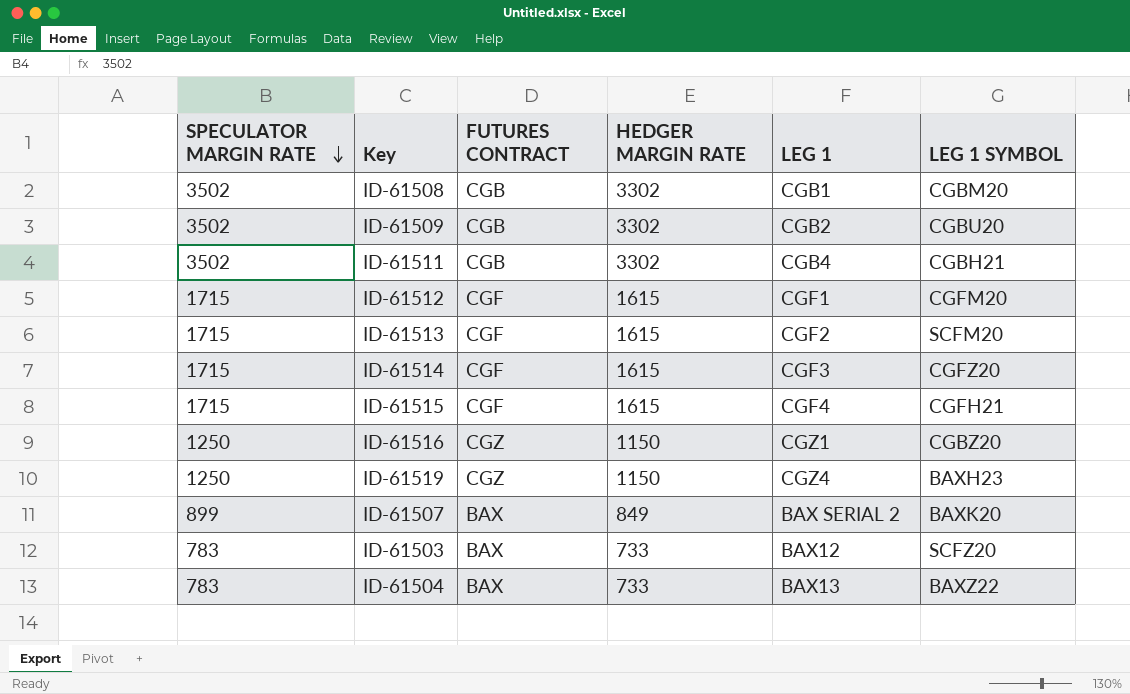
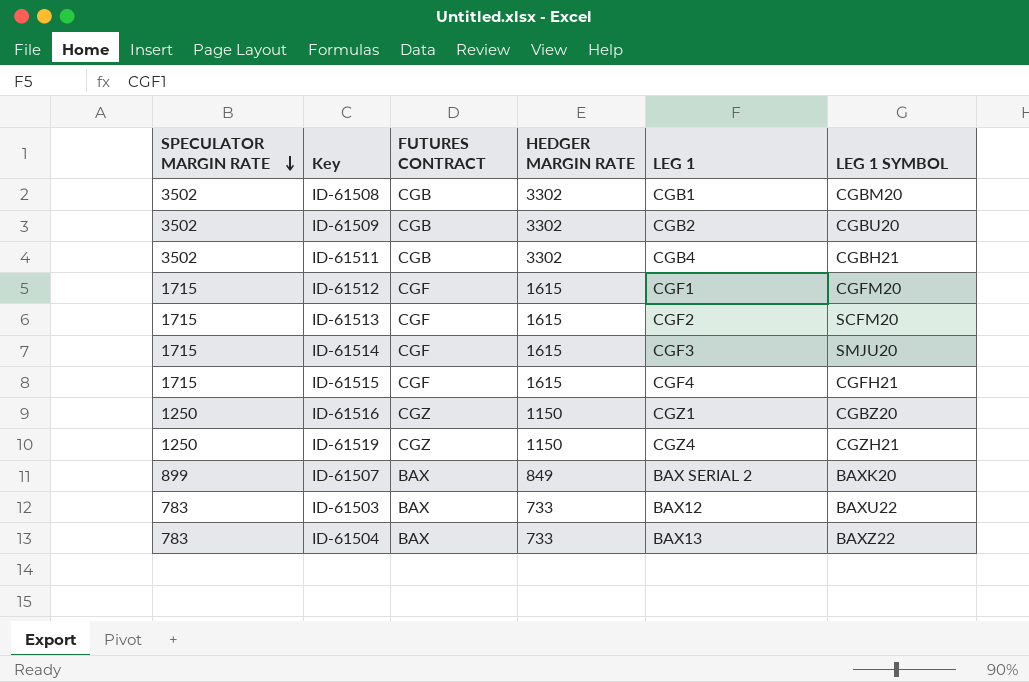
ID-61514 | LEG 1 SYMBOL: CGFZ20 -> SMJU20
ID-61519 | LEG 1 SYMBOL: BAXH23 -> CGZH21
ID-61503 | LEG 1 SYMBOL: SCFZ20 -> BAXU22

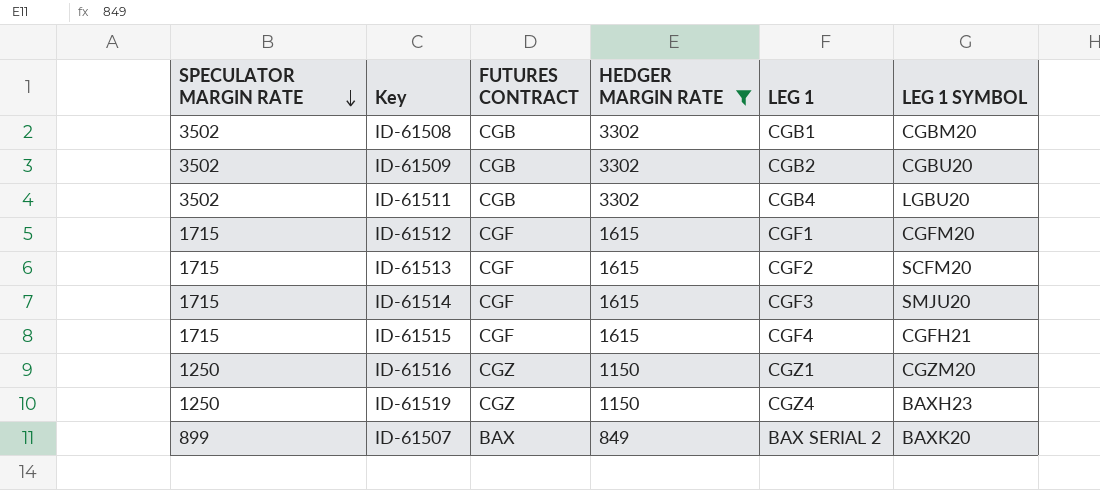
filter: none -> HEDGER MARGIN RATE != 733
ID-61511 | LEG 1 SYMBOL: CGBH21 -> LGBU20
ID-61516 | LEG 1 SYMBOL: CGBZ20 -> CGZM20
ID-61519 | LEG 1 SYMBOL: CGZH21 -> BAXH23

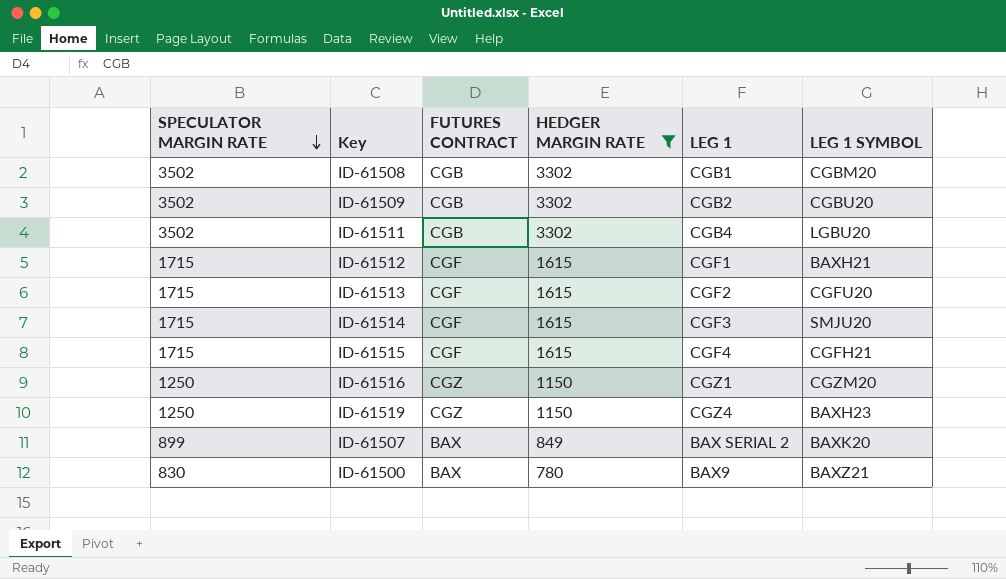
ID-61512 | LEG 1 SYMBOL: CGFM20 -> BAXH21
ID-61513 | LEG 1 SYMBOL: SCFM20 -> CGFU20
row ID-61500: none -> 830 | BAX | 780 | BAX9 | BAXZ21

